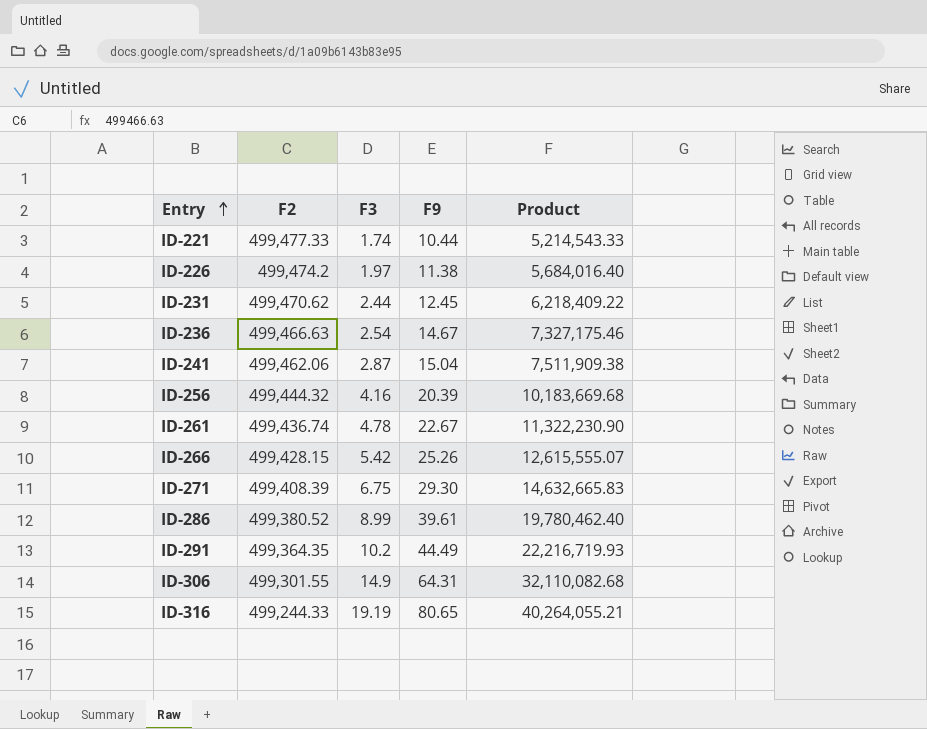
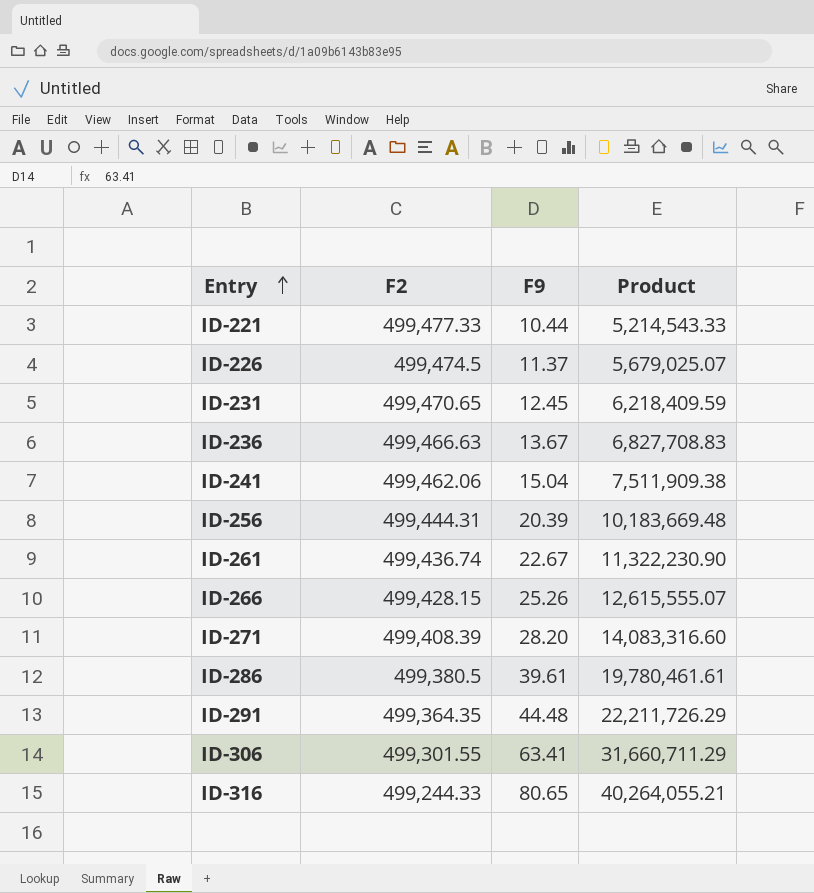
column F3 | position: 3 -> none
ID-226 | F2: 499,474.2 -> 499,474.5
ID-226 | F9: 11.38 -> 11.37
ID-226 | Product: 5,684,016.40 -> 5,679,025.07
ID-231 | F2: 499,470.62 -> 499,470.65
ID-231 | Product: 6,218,409.22 -> 6,218,409.59
ID-236 | F9: 14.67 -> 13.67
ID-236 | Product: 7,327,175.46 -> 6,827,708.83
ID-256 | F2: 499,444.32 -> 499,444.31
ID-256 | Product: 10,183,669.68 -> 10,183,669.48
ID-271 | F9: 29.30 -> 28.20
ID-271 | Product: 14,632,665.83 -> 14,083,316.60
ID-286 | F2: 499,380.52 -> 499,380.5
ID-286 | Product: 19,780,462.40 -> 19,780,461.61
ID-291 | F9: 44.49 -> 44.48
ID-291 | Product: 22,216,719.93 -> 22,211,726.29
ID-306 | F9: 64.31 -> 63.41
ID-306 | Product: 32,110,082.68 -> 31,660,711.29

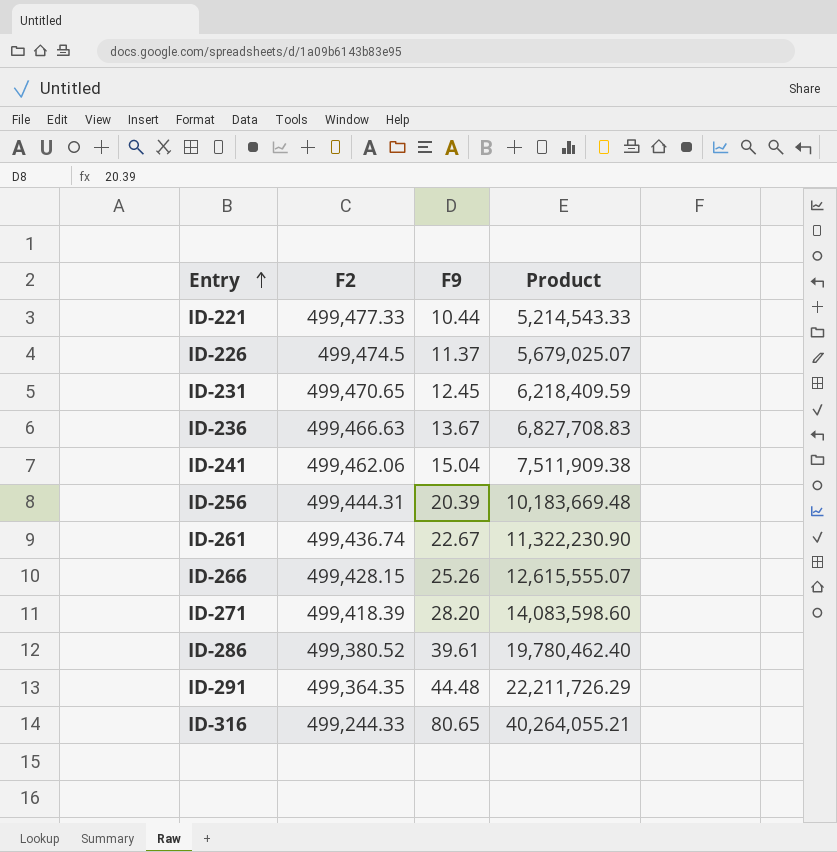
row ID-306: 499,301.55 | 63.41 | 31,660,711.29 -> none
ID-271 | F2: 499,408.39 -> 499,418.39
ID-271 | Product: 14,083,316.60 -> 14,083,598.60
ID-286 | F2: 499,380.5 -> 499,380.52
ID-286 | Product: 19,780,461.61 -> 19,780,462.40

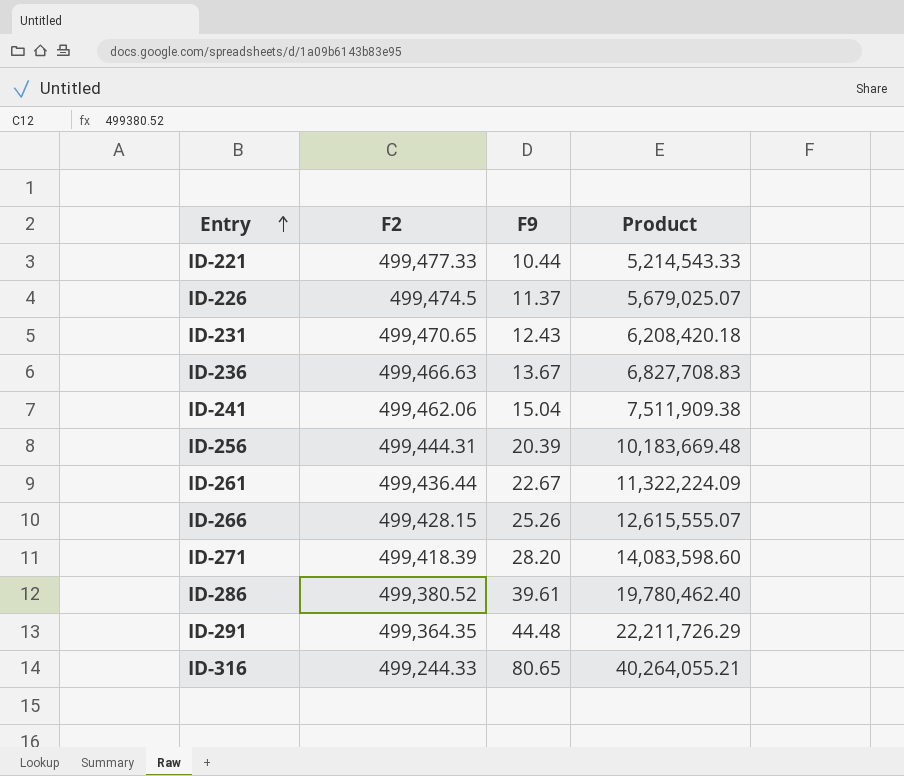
ID-231 | F9: 12.45 -> 12.43
ID-231 | Product: 6,218,409.59 -> 6,208,420.18
ID-261 | F2: 499,436.74 -> 499,436.44
ID-261 | Product: 11,322,230.90 -> 11,322,224.09

